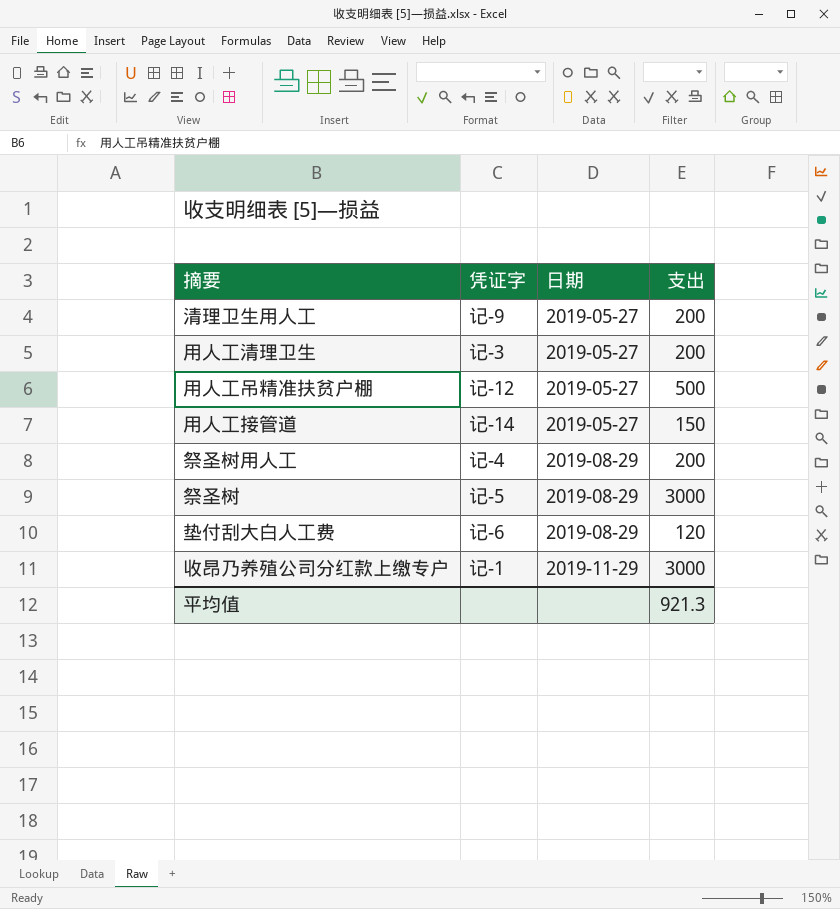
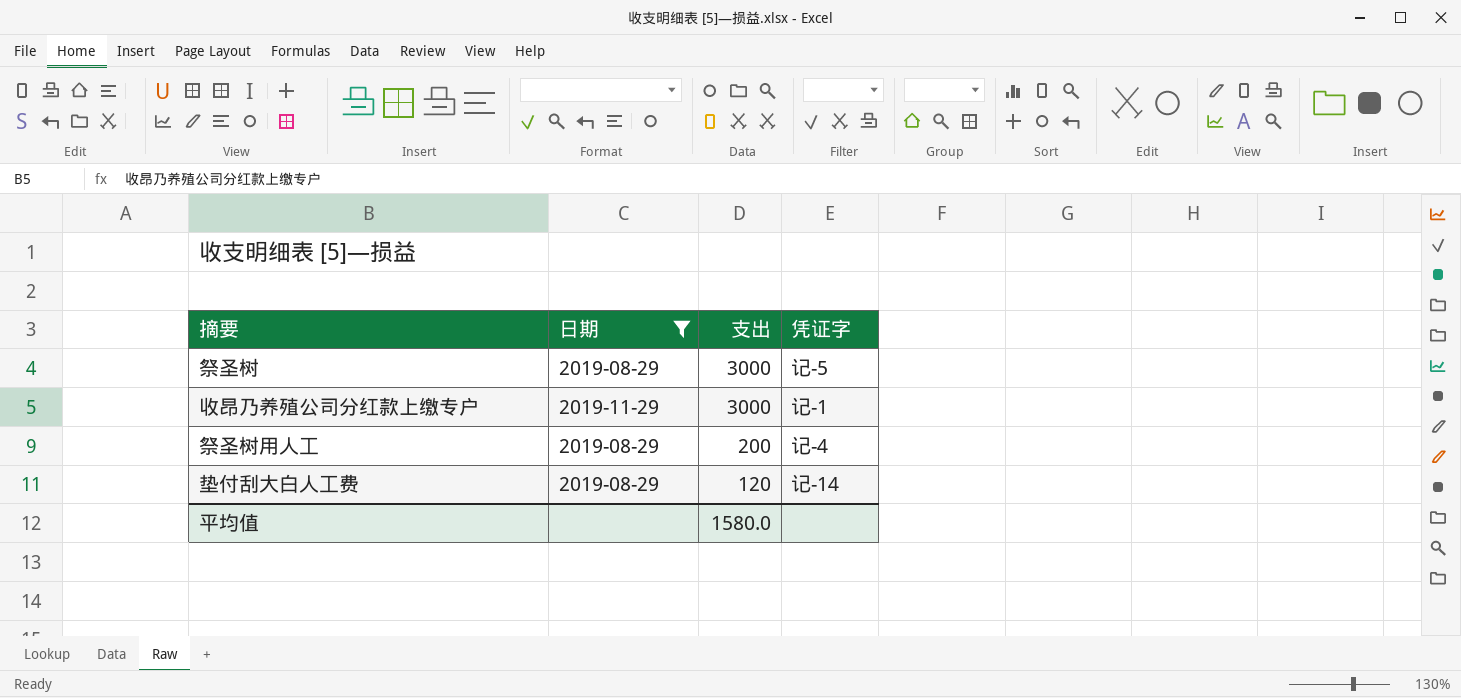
filter: none -> 日期 != 2019-05-27
row order: 日期 ascending -> 支出 descending
column 凭证字 | position: 2 -> 4
垫付刮大白人工费 | 凭证字: 记-6 -> 记-14
平均值 | 支出: 921.3 -> 1580.0

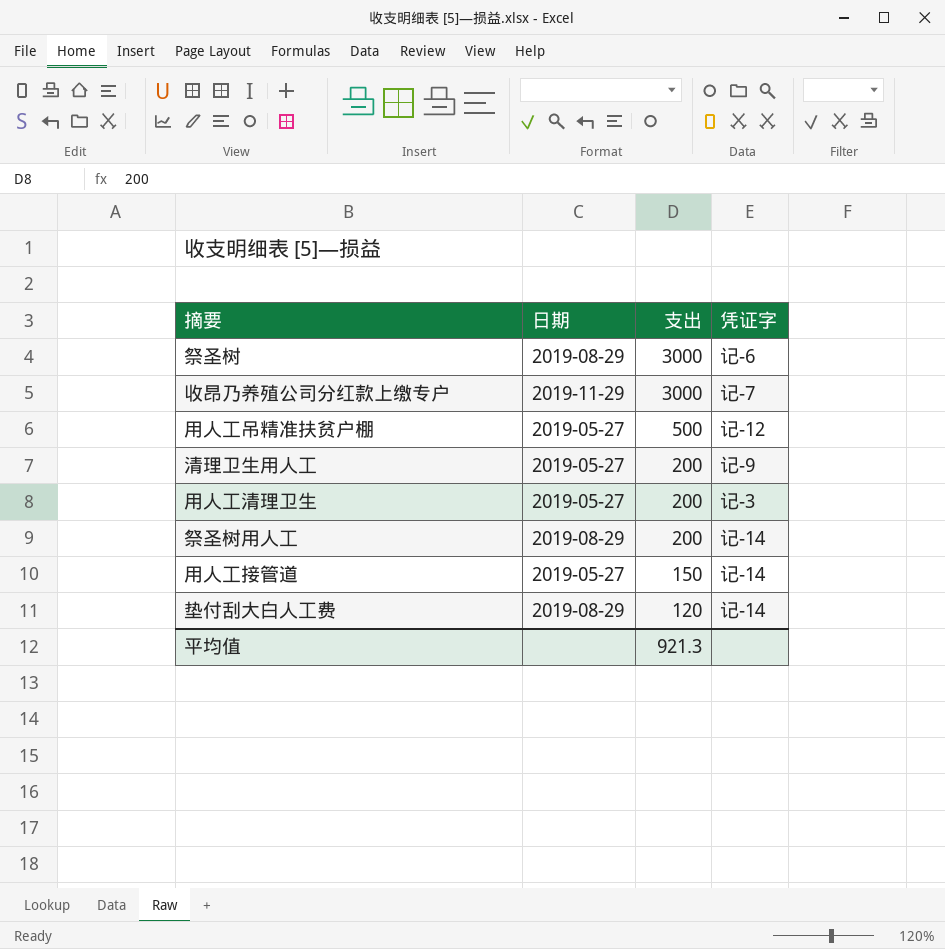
filter: 日期 != 2019-05-27 -> none
祭圣树 | 凭证字: 记-5 -> 记-6
收昂乃养殖公司分红款上缴专户 | 凭证字: 记-1 -> 记-7
祭圣树用人工 | 凭证字: 记-4 -> 记-14
平均值 | 支出: 1580.0 -> 921.3

